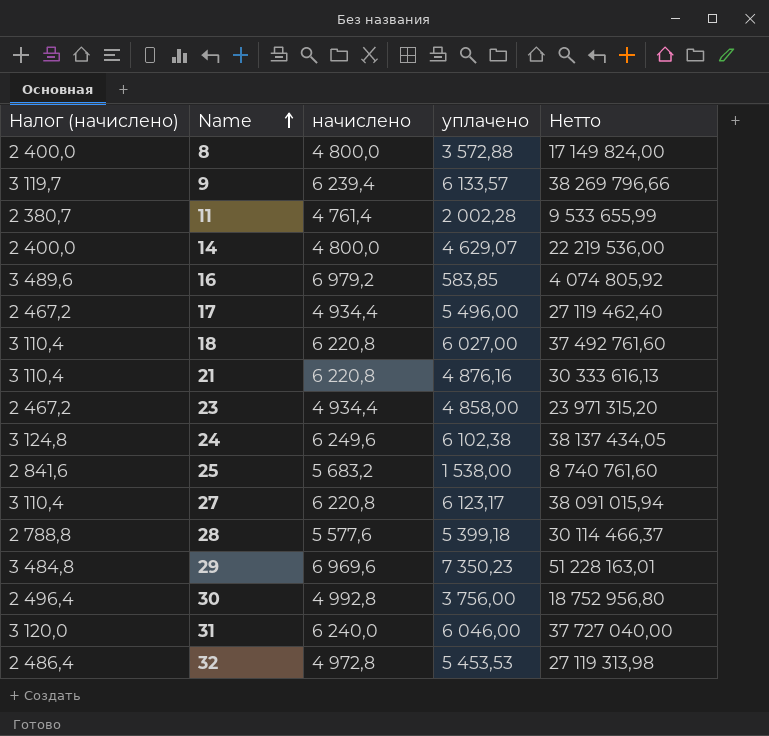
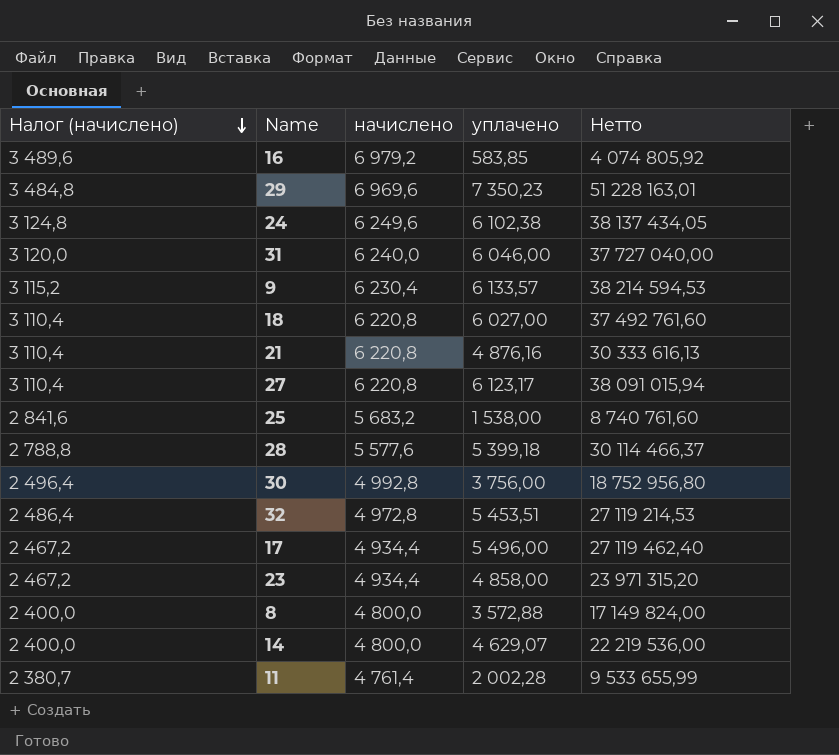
row order: Name ascending -> Налог (начислено) descending
9 | Налог (начислено): 3 119,7 -> 3 115,2
9 | начислено: 6 239,4 -> 6 230,4
9 | Нетто: 38 269 796,66 -> 38 214 594,53
32 | уплачено: 5 453,53 -> 5 453,51
32 | Нетто: 27 119 313,98 -> 27 119 214,53

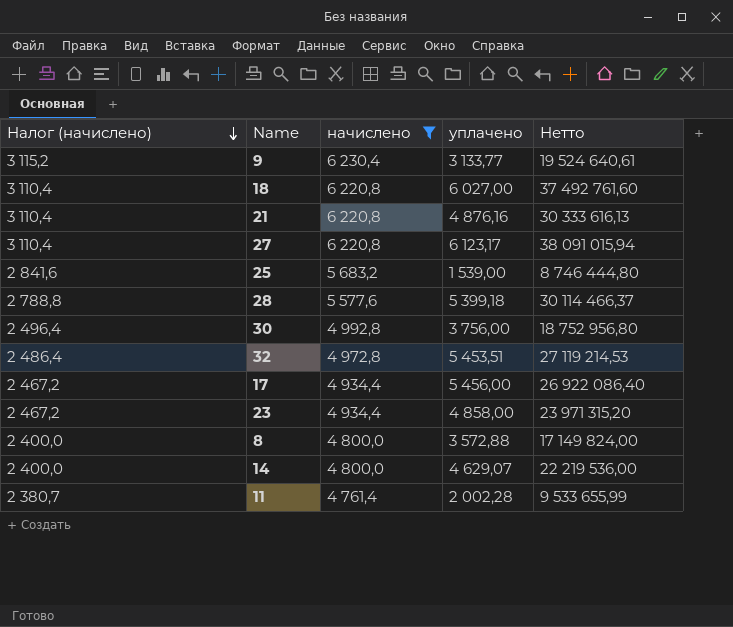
filter: none -> начислено <= 6 230,4
9 | уплачено: 6 133,57 -> 3 133,77
9 | Нетто: 38 214 594,53 -> 19 524 640,61
25 | уплачено: 1 538,00 -> 1 539,00
25 | Нетто: 8 740 761,60 -> 8 746 444,80
17 | уплачено: 5 496,00 -> 5 456,00
17 | Нетто: 27 119 462,40 -> 26 922 086,40

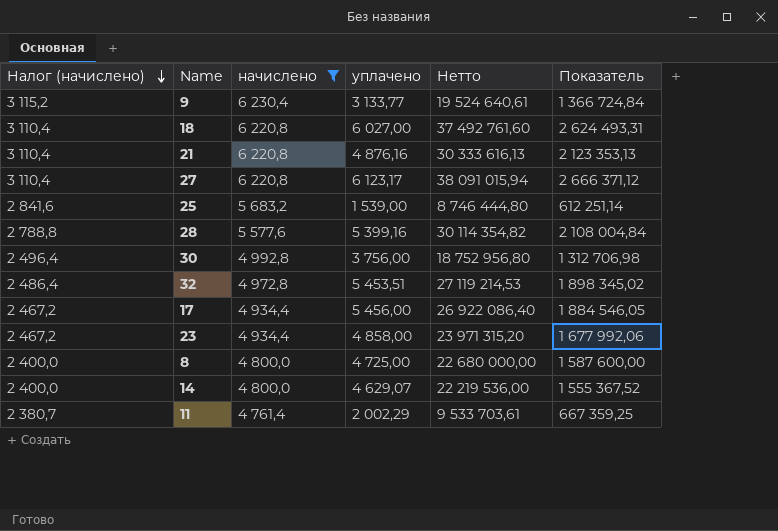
column Показатель | formula: none -> [Нетто] * 0,07
28 | уплачено: 5 399,18 -> 5 399,16
28 | Нетто: 30 114 466,37 -> 30 114 354,82
8 | уплачено: 3 572,88 -> 4 725,00
8 | Нетто: 17 149 824,00 -> 22 680 000,00
11 | уплачено: 2 002,28 -> 2 002,29
11 | Нетто: 9 533 655,99 -> 9 533 703,61

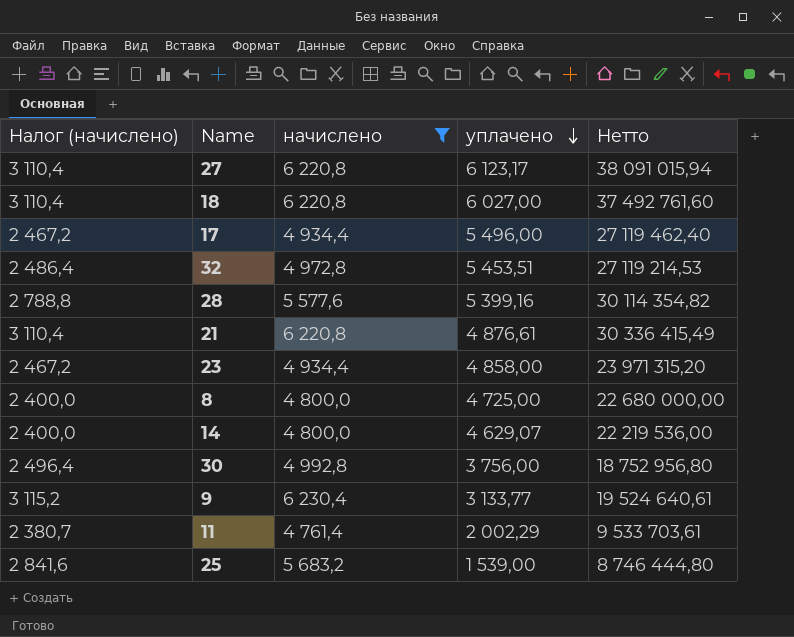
row order: Налог (начислено) descending -> уплачено descending
column Показатель | formula: [Нетто] * 0,07 -> none
17 | уплачено: 5 456,00 -> 5 496,00
17 | Нетто: 26 922 086,40 -> 27 119 462,40
21 | уплачено: 4 876,16 -> 4 876,61
21 | Нетто: 30 333 616,13 -> 30 336 415,49

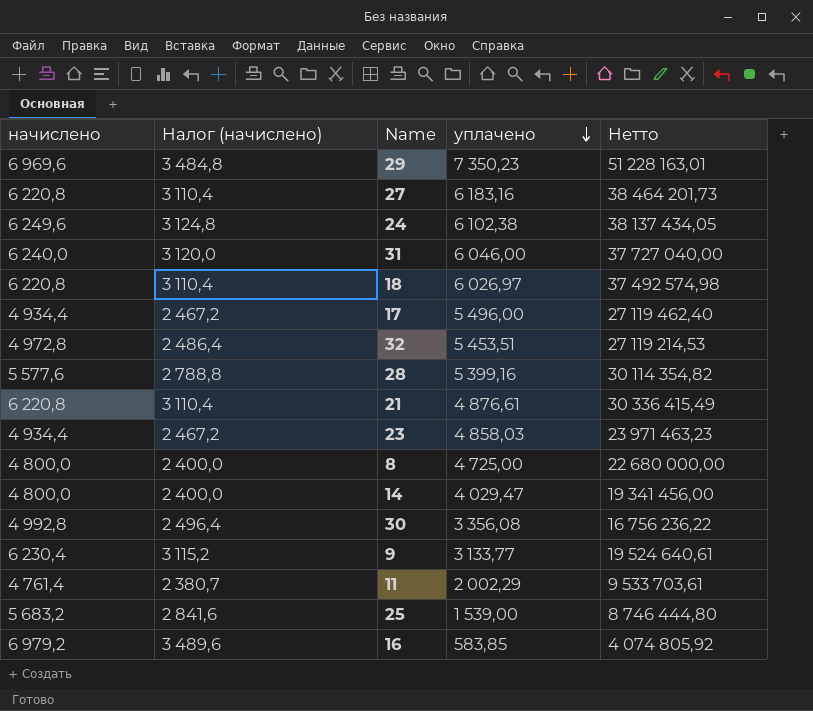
filter: начислено <= 6 230,4 -> none
column начислено | position: 3 -> 1
27 | уплачено: 6 123,17 -> 6 183,16
27 | Нетто: 38 091 015,94 -> 38 464 201,73
18 | уплачено: 6 027,00 -> 6 026,97
18 | Нетто: 37 492 761,60 -> 37 492 574,98
23 | уплачено: 4 858,00 -> 4 858,03
23 | Нетто: 23 971 315,20 -> 23 971 463,23
14 | уплачено: 4 629,07 -> 4 029,47
14 | Нетто: 22 219 536,00 -> 19 341 456,00
30 | уплачено: 3 756,00 -> 3 356,08
30 | Нетто: 18 752 956,80 -> 16 756 236,22

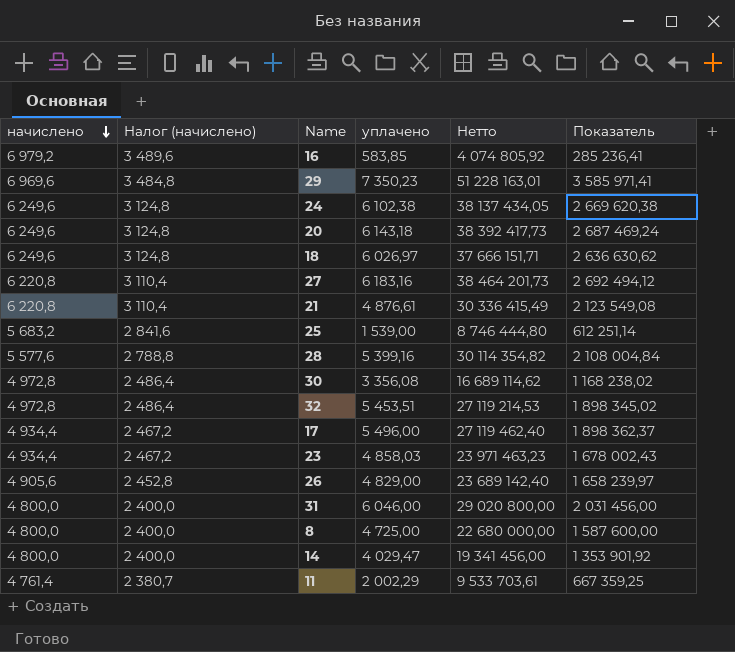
row order: уплачено descending -> начислено descending
column Показатель | formula: none -> [Нетто] * 0,07
row 9: 6 230,4 | 3 115,2 | 3 133,77 | 19 524 640,61 -> none
row 20: none -> 6 249,6 | 3 124,8 | 6 143,18 | 38 392 417,73 | 2 687 469,24
18 | начислено: 6 220,8 -> 6 249,6
18 | Налог (начислено): 3 110,4 -> 3 124,8
18 | Нетто: 37 492 574,98 -> 37 666 151,71
30 | начислено: 4 992,8 -> 4 972,8
30 | Налог (начислено): 2 496,4 -> 2 486,4
30 | Нетто: 16 756 236,22 -> 16 689 114,62
row 26: none -> 4 905,6 | 2 452,8 | 4 829,00 | 23 689 142,40 | 1 658 239,97
31 | начислено: 6 240,0 -> 4 800,0
31 | Налог (начислено): 3 120,0 -> 2 400,0
31 | Нетто: 37 727 040,00 -> 29 020 800,00

